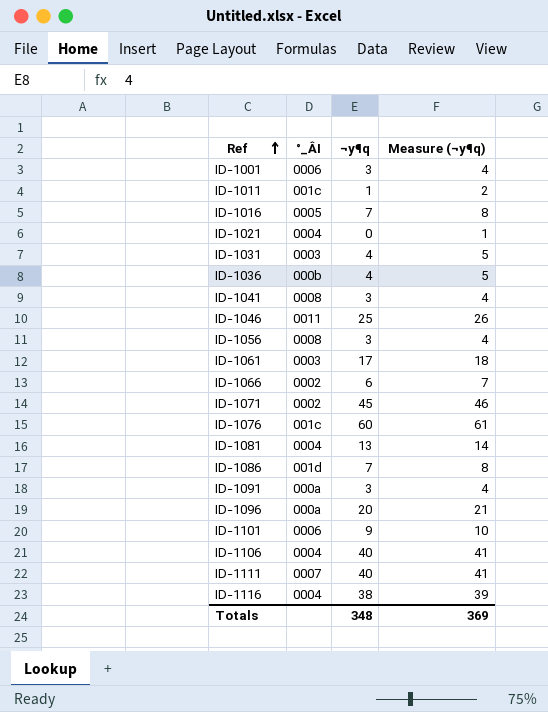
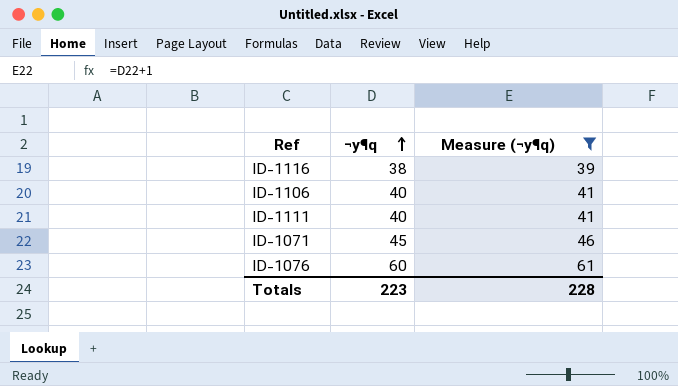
filter: none -> Measure (¬y¶q) >= 39
row order: Ref ascending -> ¬y¶q ascending
column °_ÂI | position: 2 -> none
Totals | ¬y¶q: 348 -> 223
Totals | Measure (¬y¶q): 369 -> 228

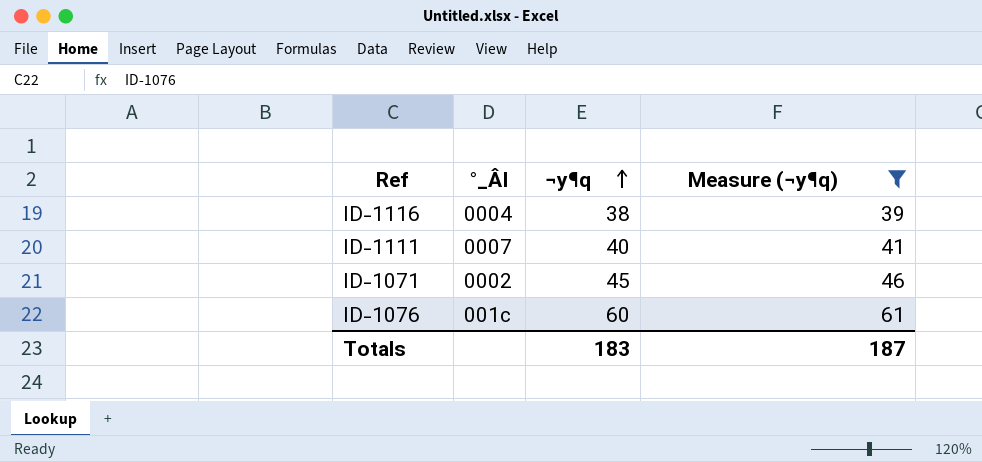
column °_ÂI | position: none -> 2
row ID-1106: 40 | 41 -> none
Totals | ¬y¶q: 223 -> 183
Totals | Measure (¬y¶q): 228 -> 187

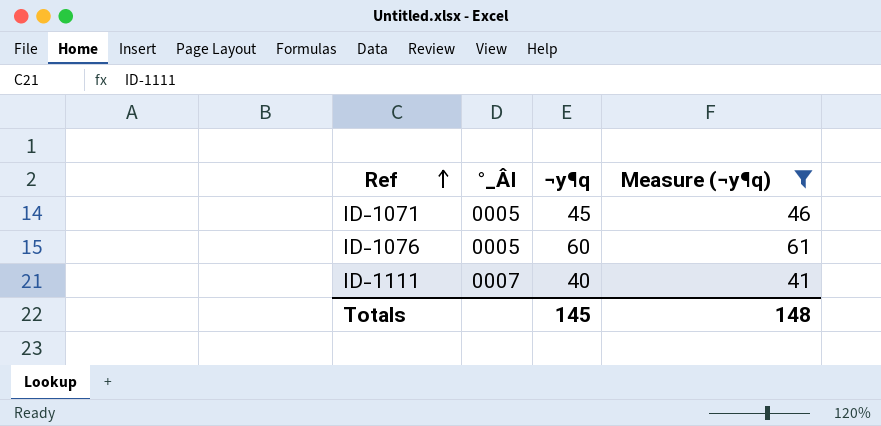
row order: ¬y¶q ascending -> Ref ascending
row ID-1116: 0004 | 38 | 39 -> none
ID-1071 | °_ÂI: 0002 -> 0005
ID-1076 | °_ÂI: 001c -> 0005
Totals | ¬y¶q: 183 -> 145
Totals | Measure (¬y¶q): 187 -> 148

